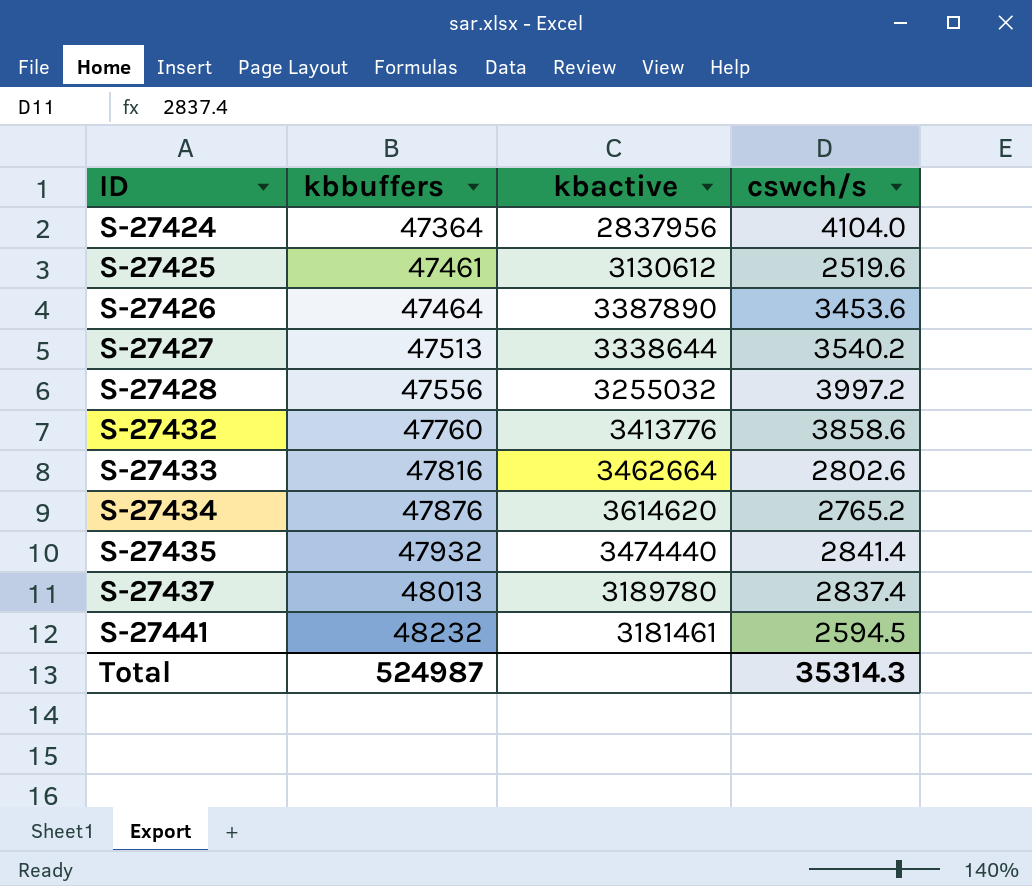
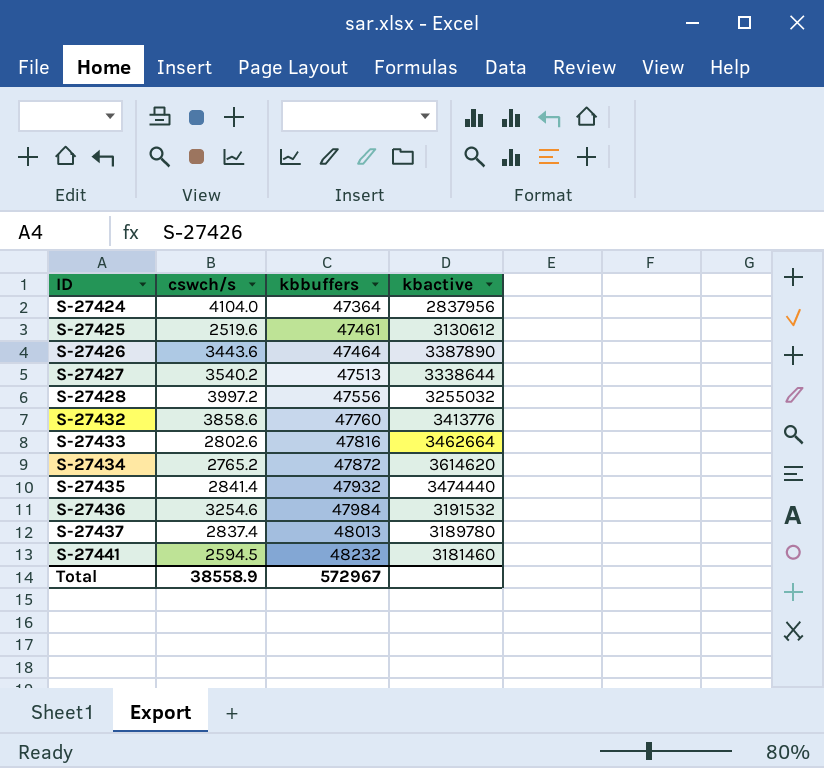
column cswch/s | position: 4 -> 2
S-27426 | cswch/s: 3453.6 -> 3443.6
S-27434 | kbbuffers: 47876 -> 47872
row S-27436: none -> 3254.6 | 47984 | 3191532
S-27441 | kbactive: 3181461 -> 3181460
Total | cswch/s: 35314.3 -> 38558.9
Total | kbbuffers: 524987 -> 572967

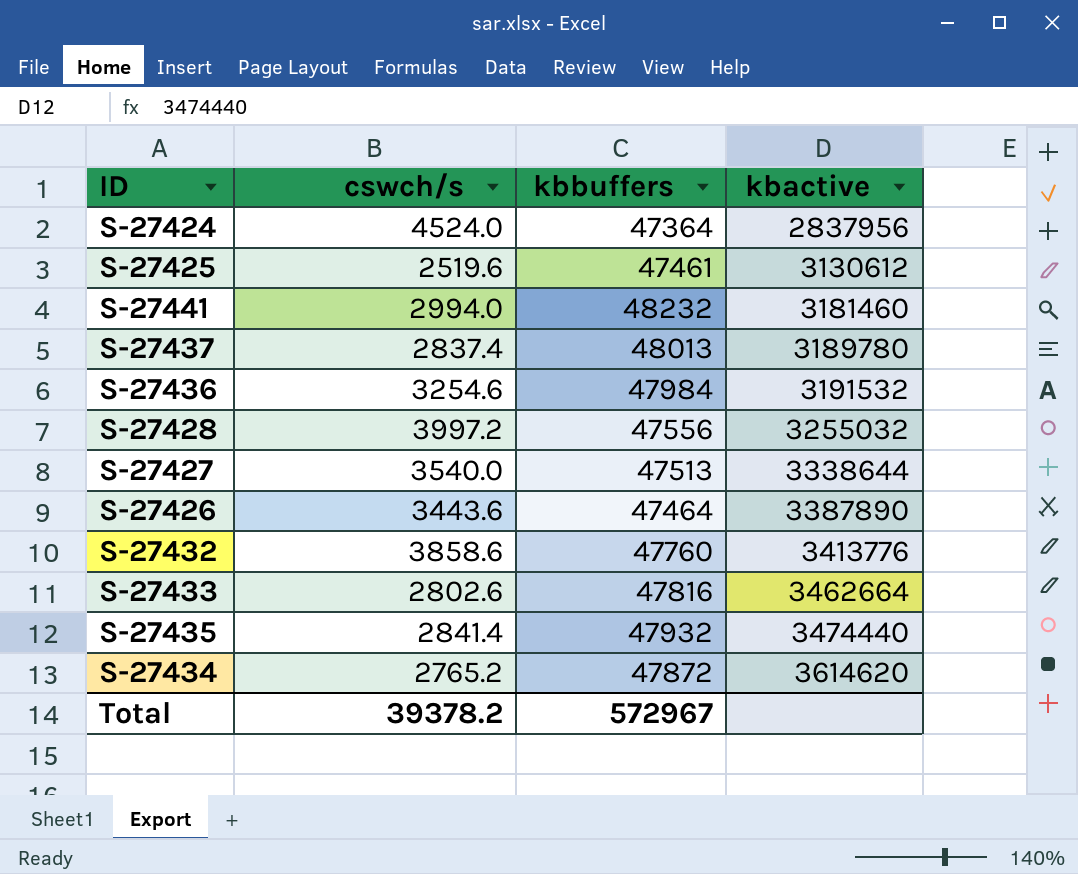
row order: ID ascending -> kbactive ascending
S-27424 | cswch/s: 4104.0 -> 4524.0
S-27441 | cswch/s: 2594.5 -> 2994.0
S-27427 | cswch/s: 3540.2 -> 3540.0
Total | cswch/s: 38558.9 -> 39378.2

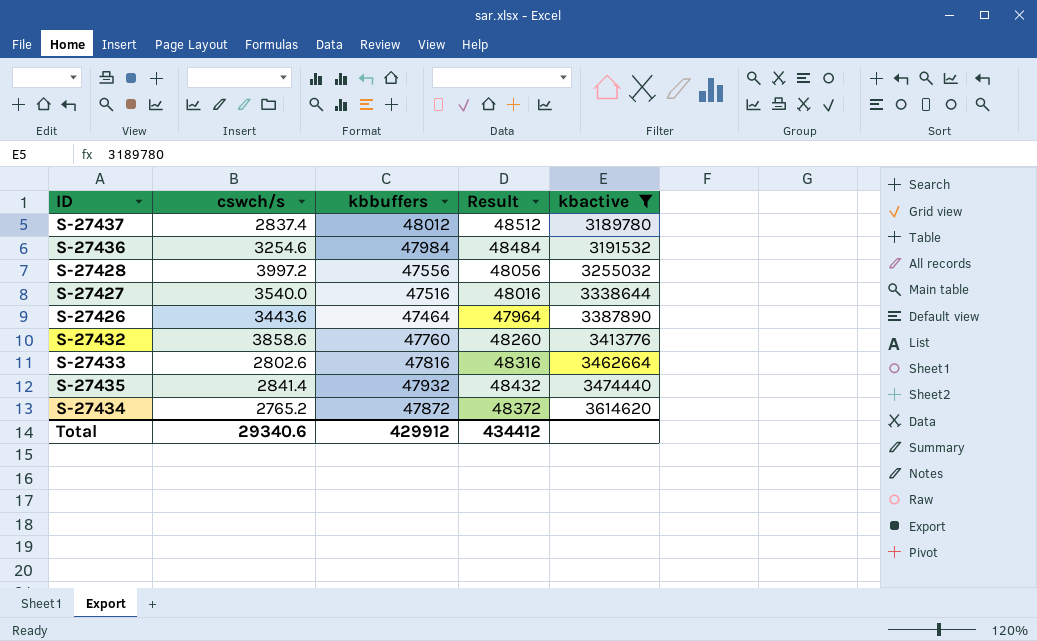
filter: none -> kbactive >= 3189780
column Result | formula: none -> [kbbuffers] + 500
S-27437 | kbbuffers: 48013 -> 48012
S-27427 | kbbuffers: 47513 -> 47516
Total | cswch/s: 39378.2 -> 29340.6
Total | kbbuffers: 572967 -> 429912

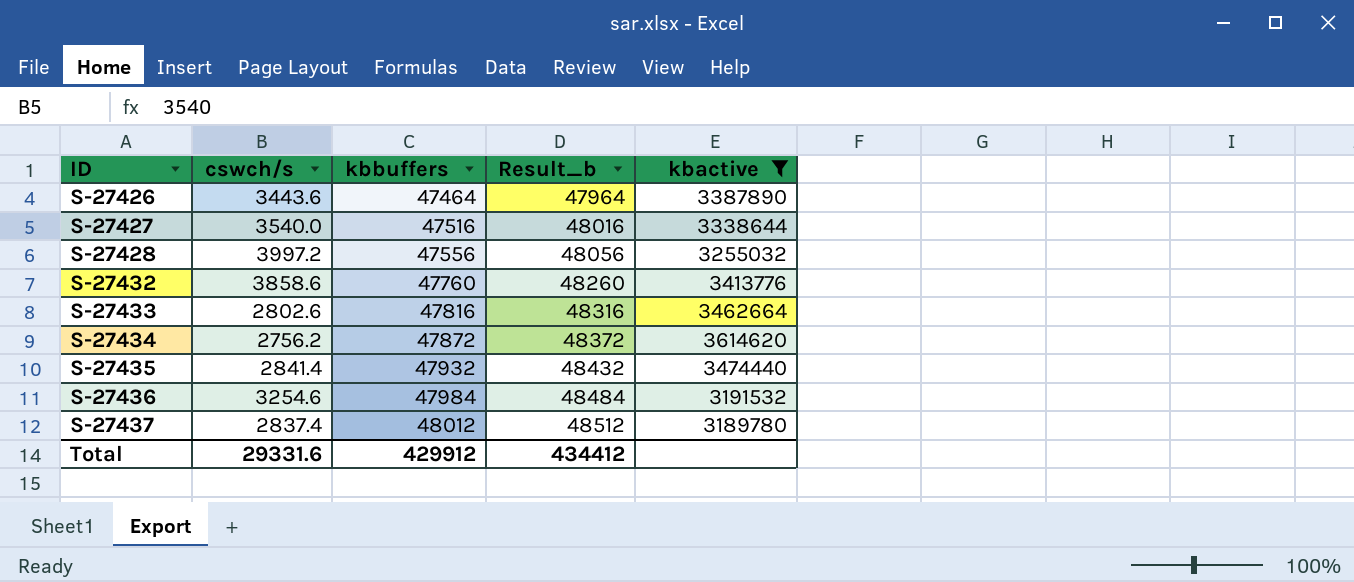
row order: kbactive ascending -> ID ascending
column name: Result -> Result_b
S-27434 | cswch/s: 2765.2 -> 2756.2
Total | cswch/s: 29340.6 -> 29331.6

